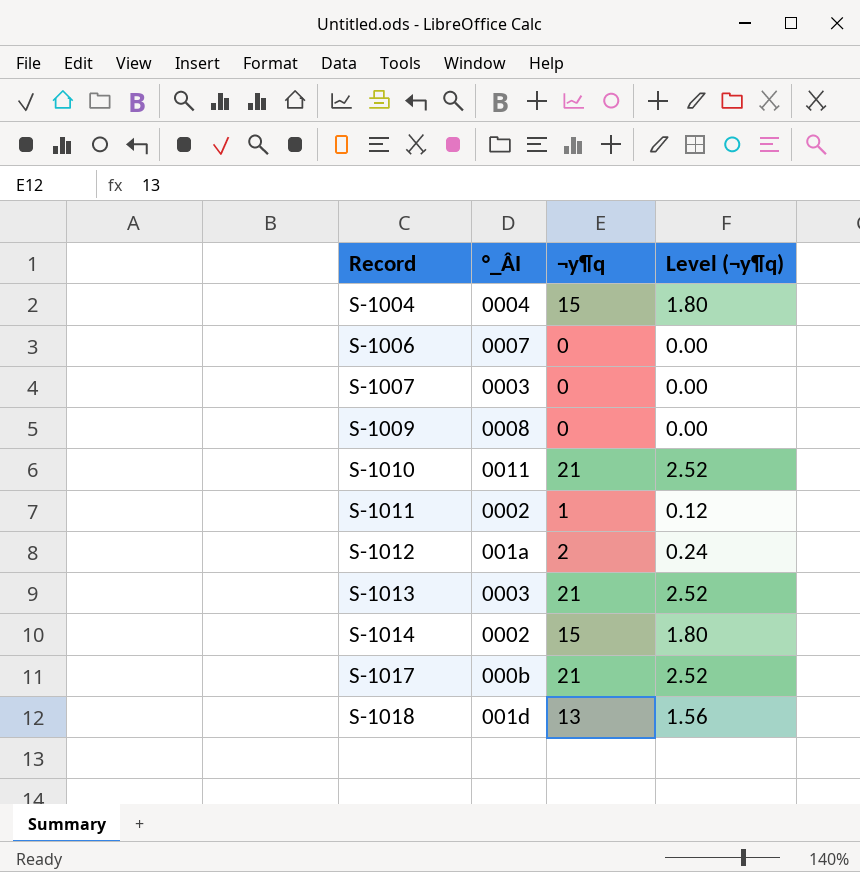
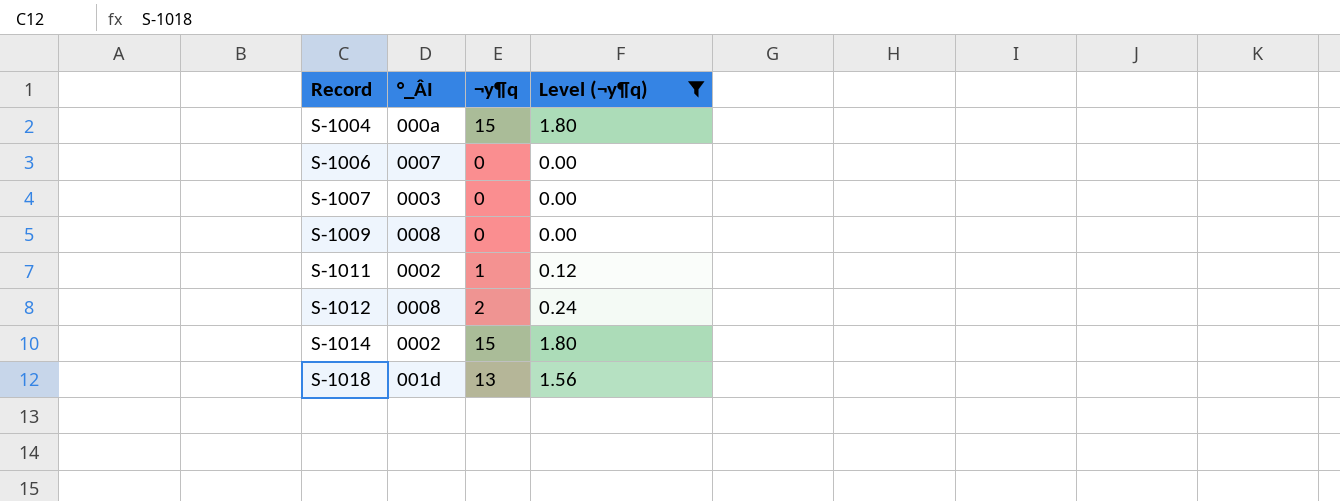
filter: none -> Level (¬y¶q) != 2.52
S-1004 | °_ÂI: 0004 -> 000a
S-1012 | °_ÂI: 001a -> 0008

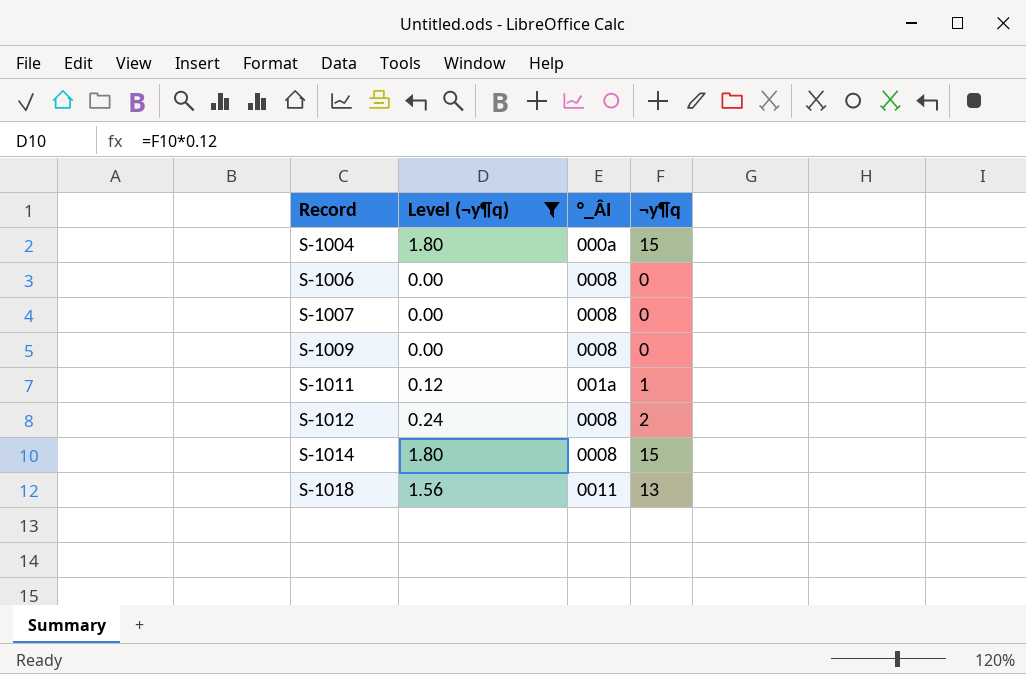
column Level (¬y¶q) | position: 4 -> 2
S-1006 | °_ÂI: 0007 -> 0008
S-1007 | °_ÂI: 0003 -> 0008
S-1011 | °_ÂI: 0002 -> 001a
S-1014 | °_ÂI: 0002 -> 0008
S-1018 | °_ÂI: 001d -> 0011

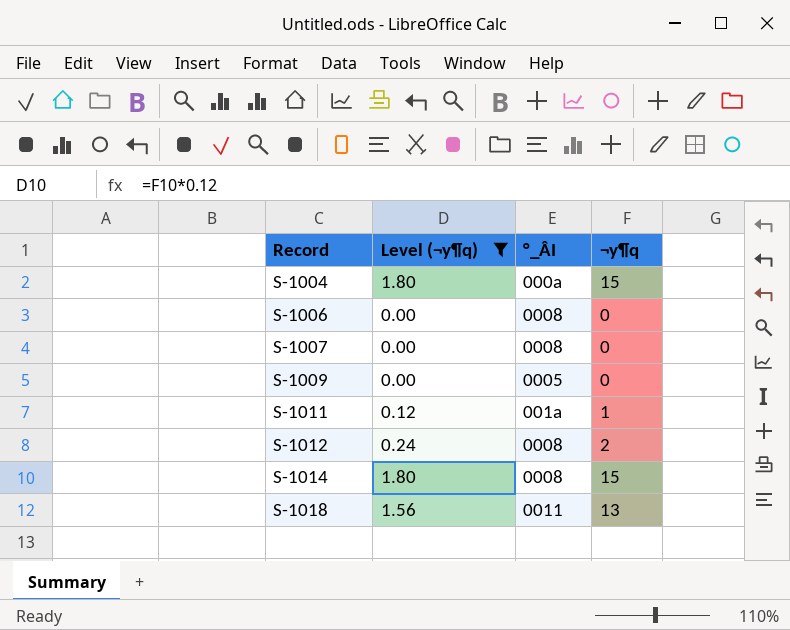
S-1009 | °_ÂI: 0008 -> 0005

